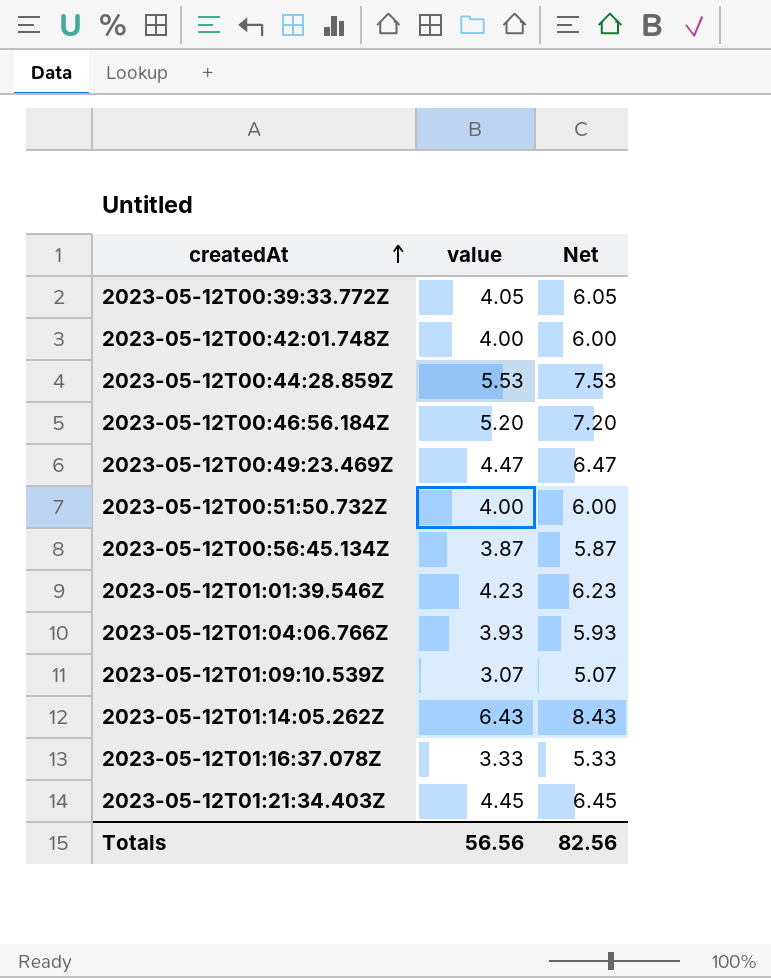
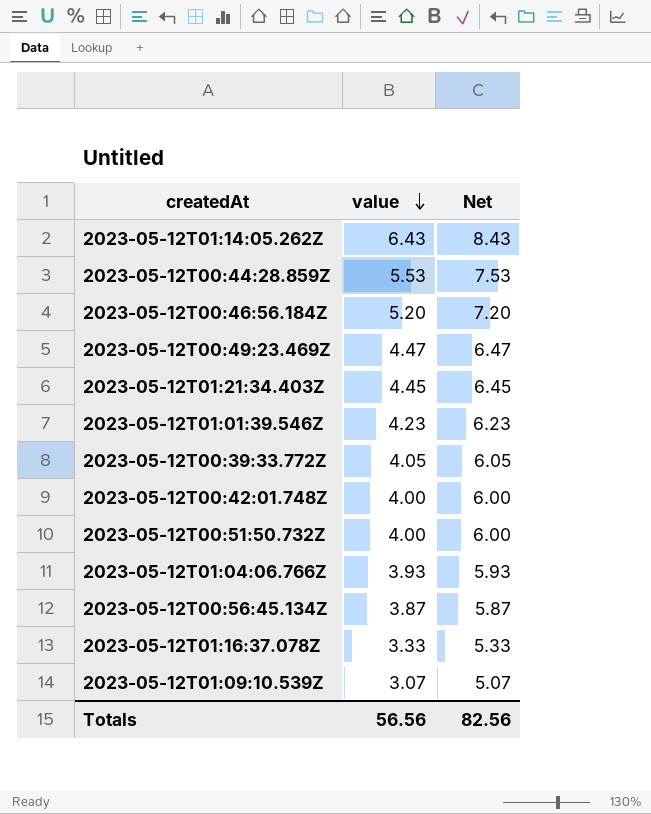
row order: createdAt ascending -> value descending

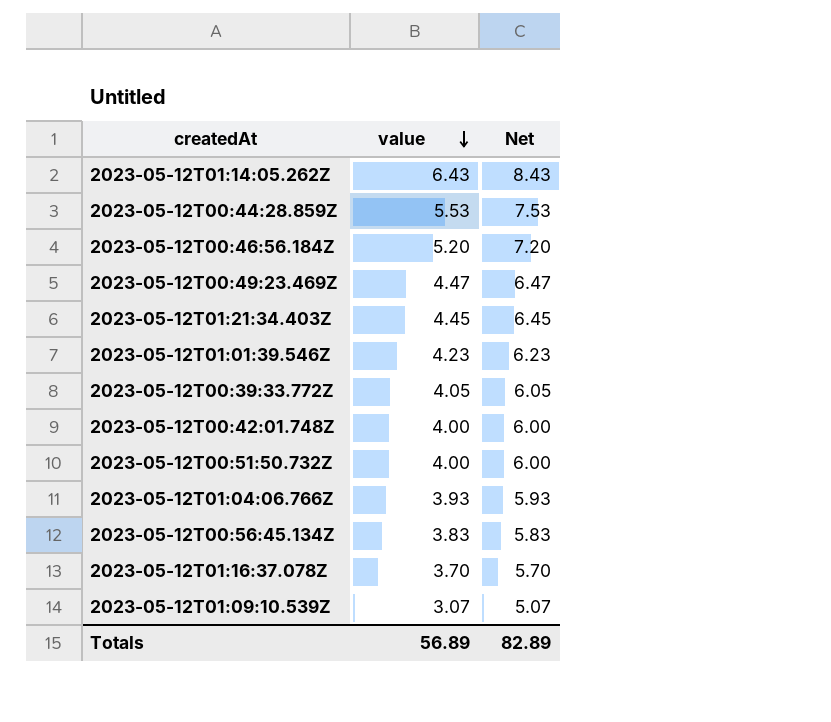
2023-05-12T00:56:45.134Z | value: 3.87 -> 3.83
2023-05-12T00:56:45.134Z | Net: 5.87 -> 5.83
2023-05-12T01:16:37.078Z | value: 3.33 -> 3.70
2023-05-12T01:16:37.078Z | Net: 5.33 -> 5.70
Totals | value: 56.56 -> 56.89
Totals | Net: 82.56 -> 82.89

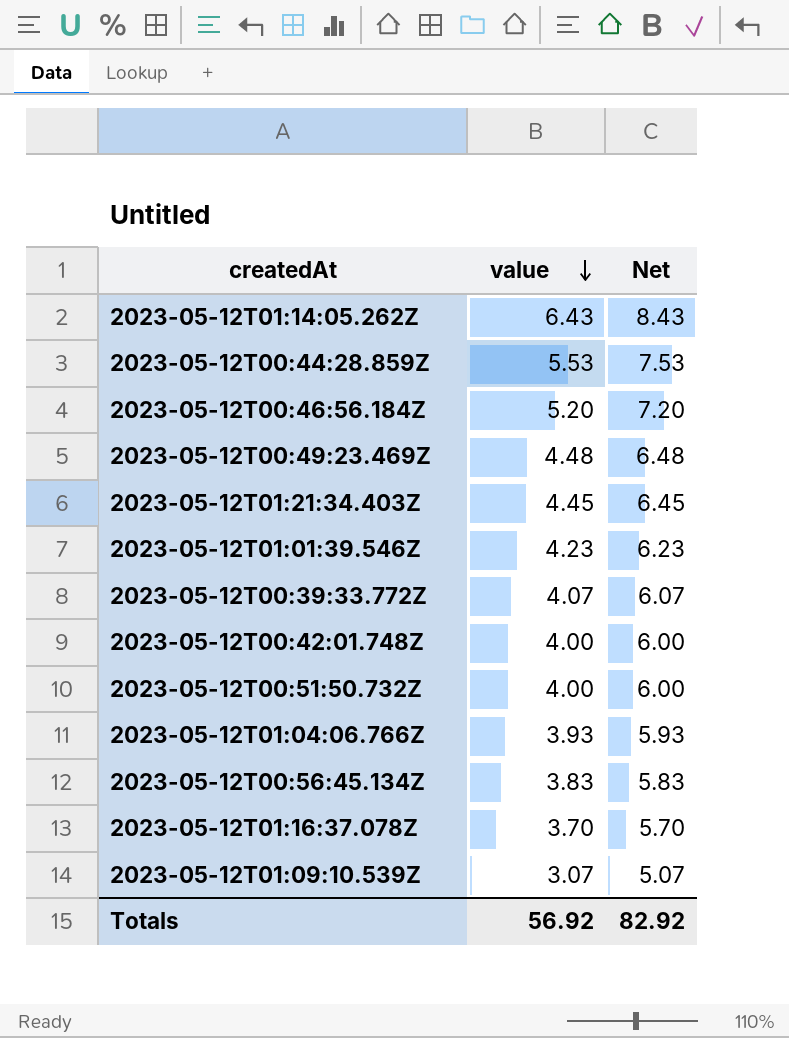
2023-05-12T00:49:23.469Z | value: 4.47 -> 4.48
2023-05-12T00:49:23.469Z | Net: 6.47 -> 6.48
2023-05-12T00:39:33.772Z | value: 4.05 -> 4.07
2023-05-12T00:39:33.772Z | Net: 6.05 -> 6.07
Totals | value: 56.89 -> 56.92
Totals | Net: 82.89 -> 82.92

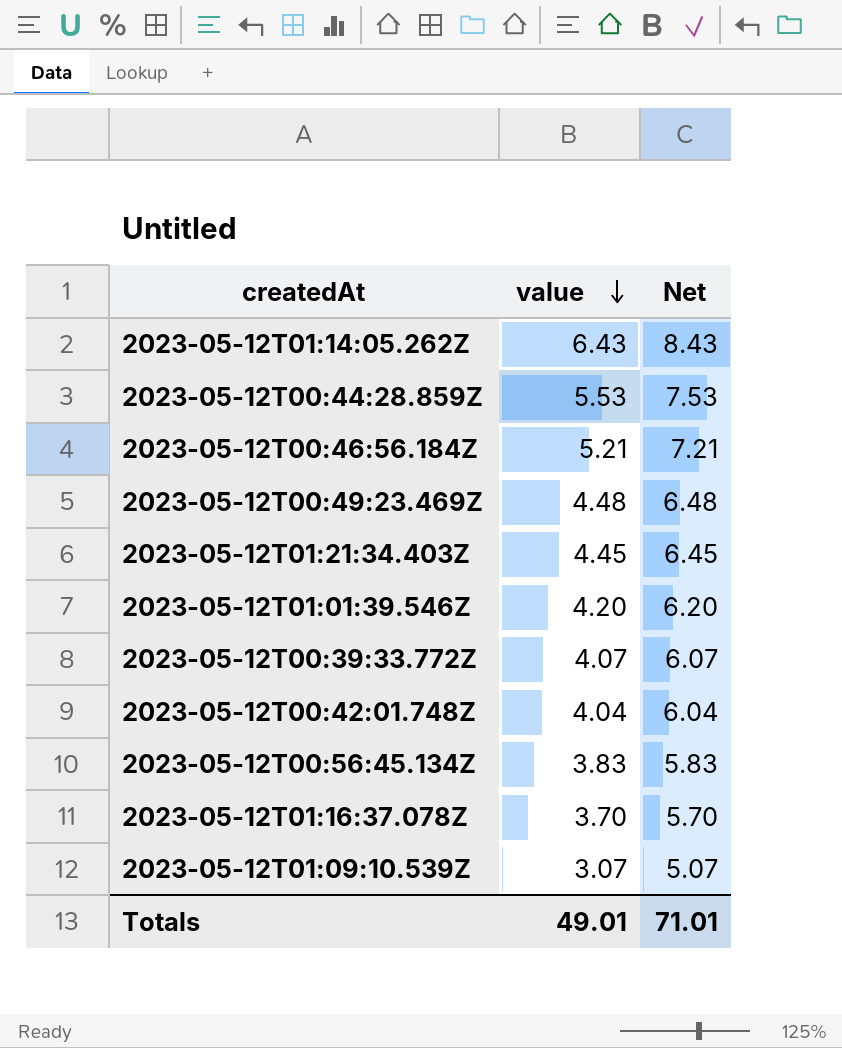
row 2023-05-12T00:51:50.732Z: 4.00 | 6.00 -> none
row 2023-05-12T01:04:06.766Z: 3.93 | 5.93 -> none
2023-05-12T00:46:56.184Z | value: 5.20 -> 5.21
2023-05-12T00:46:56.184Z | Net: 7.20 -> 7.21
2023-05-12T01:01:39.546Z | value: 4.23 -> 4.20
2023-05-12T01:01:39.546Z | Net: 6.23 -> 6.20
2023-05-12T00:42:01.748Z | value: 4.00 -> 4.04
2023-05-12T00:42:01.748Z | Net: 6.00 -> 6.04
Totals | value: 56.92 -> 49.01
Totals | Net: 82.92 -> 71.01

